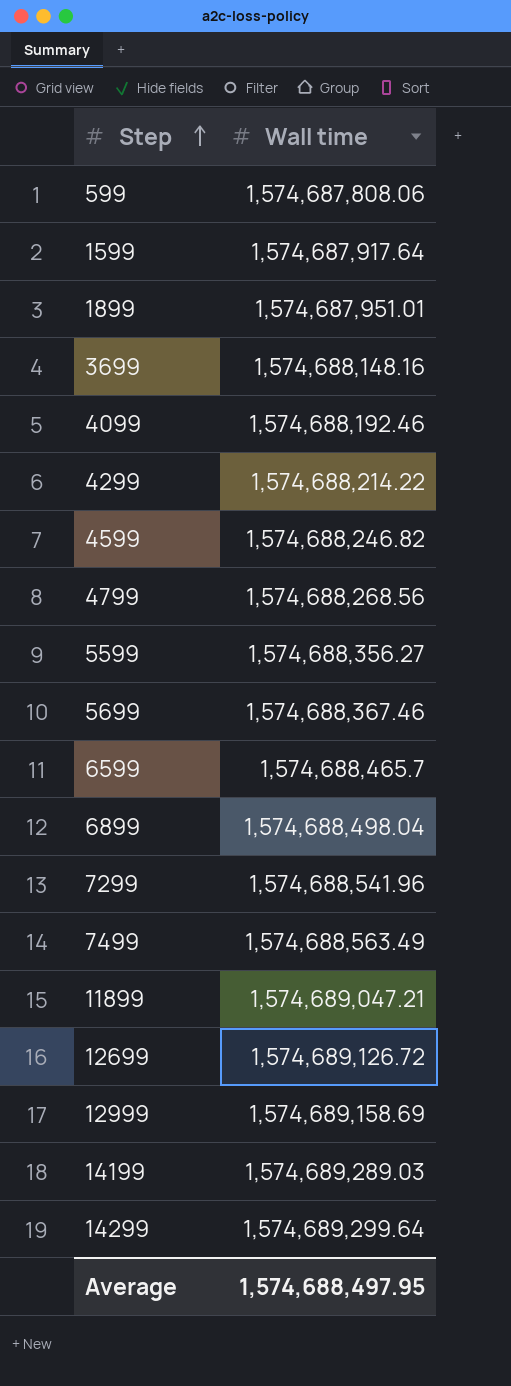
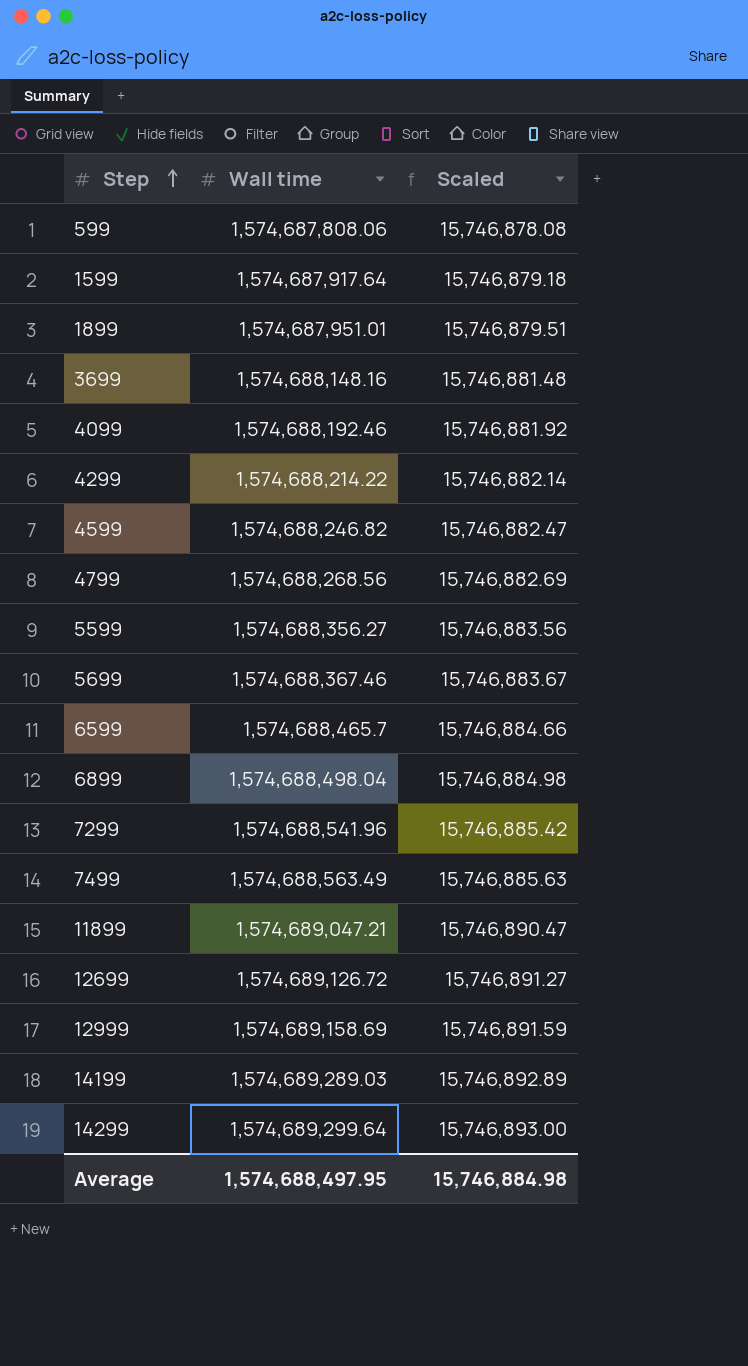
column Scaled | formula: none -> [Wall time] * 0.01

